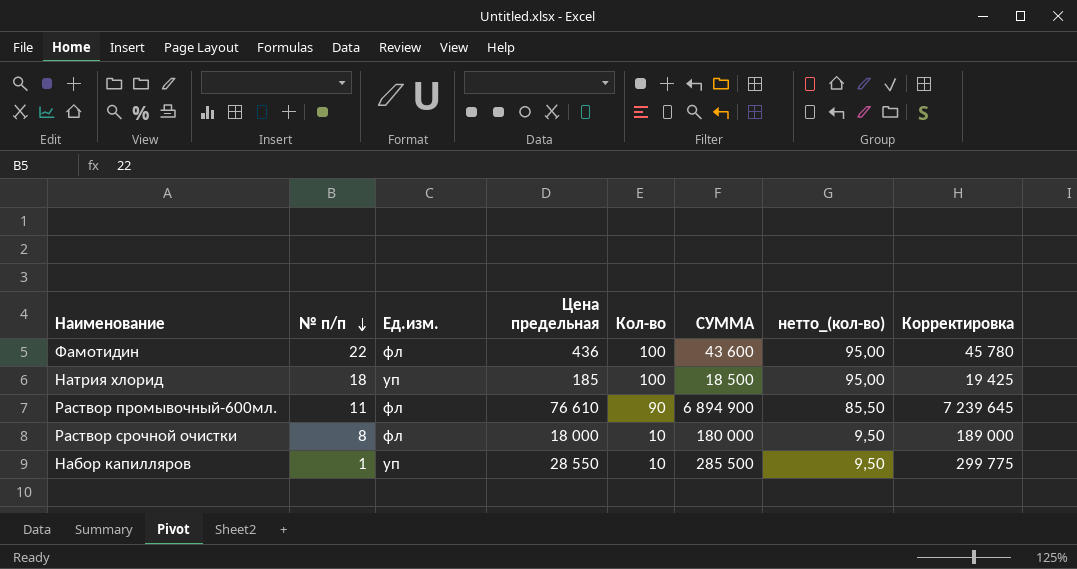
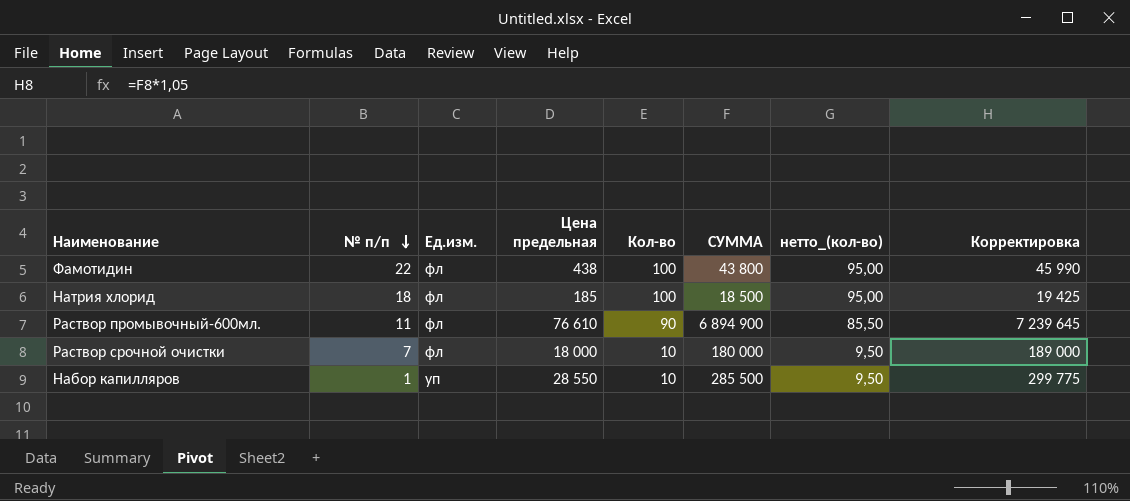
Фамотидин | Цена предельная: 436 -> 438
Фамотидин | СУММА: 43 600 -> 43 800
Фамотидин | Корректировка: 45 780 -> 45 990
Натрия хлорид | Ед.изм.: уп -> фл
Раствор срочной очистки | № п/п: 8 -> 7

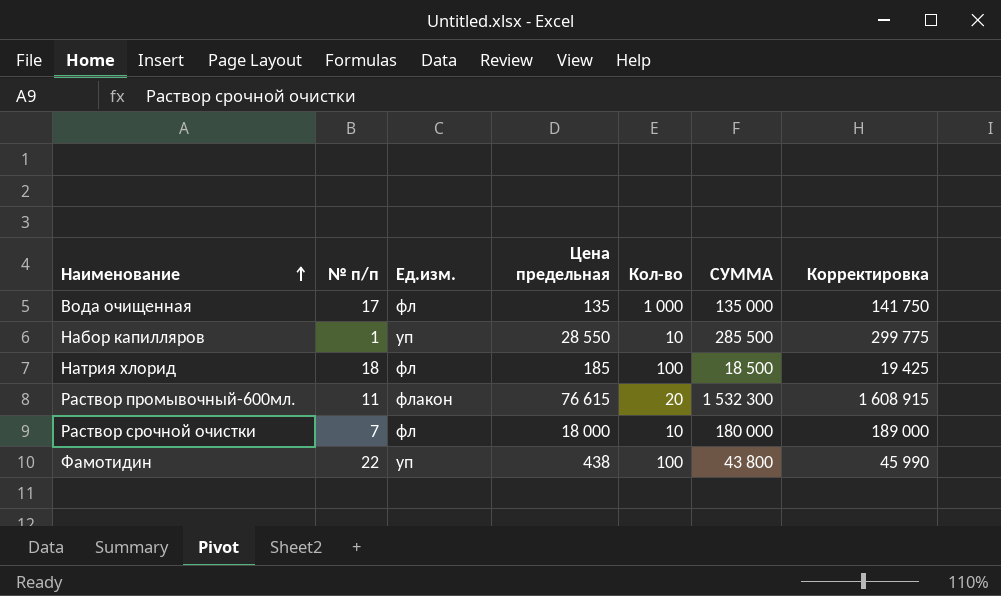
row order: № п/п descending -> Наименование ascending
column нетто_(кол-во) | formula: [Кол-во] * 0,95 -> none
row Вода очищенная: none -> 17 | фл | 135 | 1 000 | 135 000 | 141 750
Раствор промывочный-600мл. | Ед.изм.: фл -> флакон
Раствор промывочный-600мл. | Цена предельная: 76 610 -> 76 615
Раствор промывочный-600мл. | Кол-во: 90 -> 20
Раствор промывочный-600мл. | СУММА: 6 894 900 -> 1 532 300
Раствор промывочный-600мл. | Корректировка: 7 239 645 -> 1 608 915
Фамотидин | Ед.изм.: фл -> уп

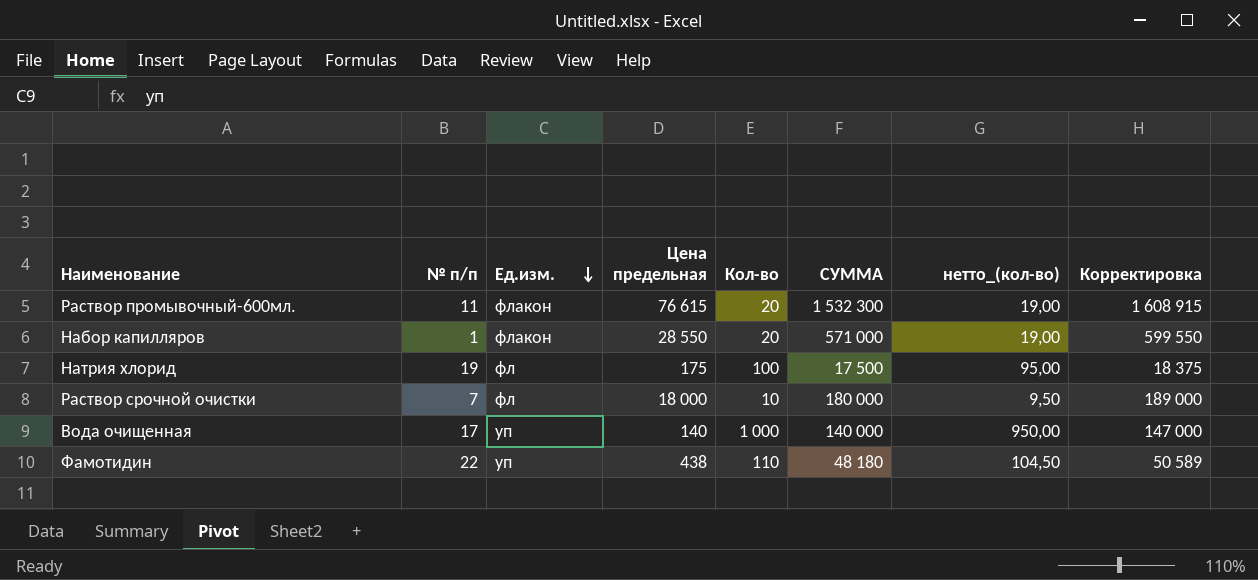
row order: Наименование ascending -> Ед.изм. descending
column нетто_(кол-во) | formula: none -> [Кол-во] * 0,95
Набор капилляров | Ед.изм.: уп -> флакон
Набор капилляров | Кол-во: 10 -> 20
Набор капилляров | СУММА: 285 500 -> 571 000
Набор капилляров | Корректировка: 299 775 -> 599 550
Натрия хлорид | № п/п: 18 -> 19
Натрия хлорид | Цена предельная: 185 -> 175
Натрия хлорид | СУММА: 18 500 -> 17 500
Натрия хлорид | Корректировка: 19 425 -> 18 375
Вода очищенная | Ед.изм.: фл -> уп
Вода очищенная | Цена предельная: 135 -> 140
Вода очищенная | СУММА: 135 000 -> 140 000
Вода очищенная | Корректировка: 141 750 -> 147 000
Фамотидин | Кол-во: 100 -> 110
Фамотидин | СУММА: 43 800 -> 48 180
Фамотидин | Корректировка: 45 990 -> 50 589

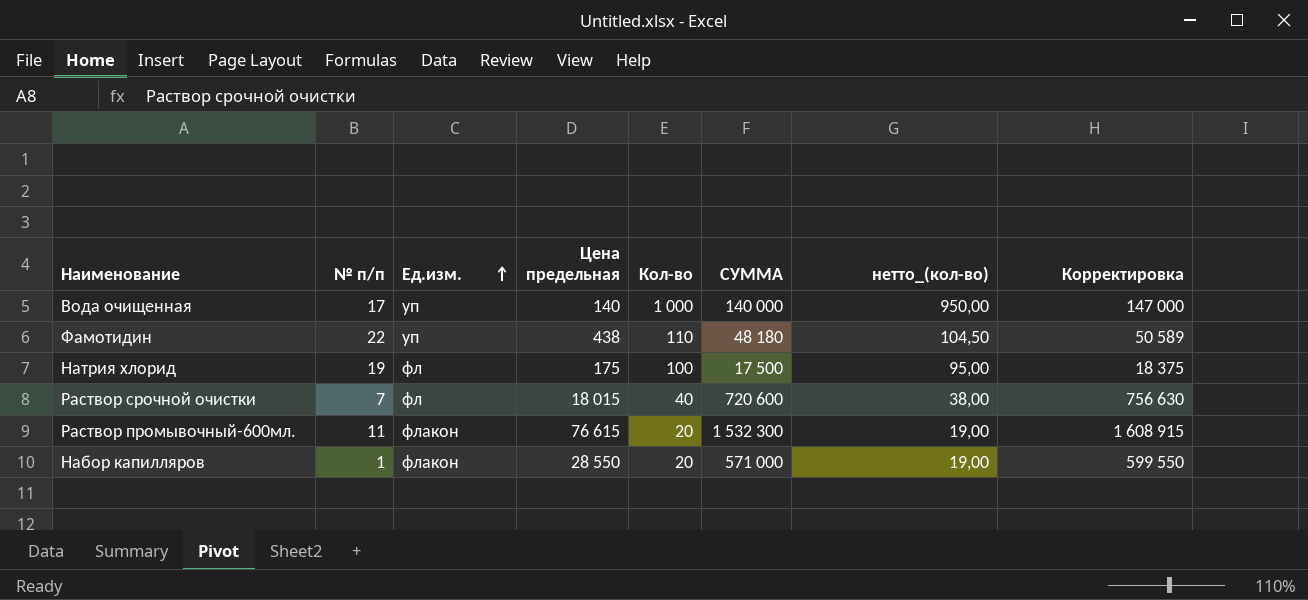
row order: Ед.изм. descending -> Ед.изм. ascending
Раствор срочной очистки | Цена предельная: 18 000 -> 18 015
Раствор срочной очистки | Кол-во: 10 -> 40
Раствор срочной очистки | СУММА: 180 000 -> 720 600
Раствор срочной очистки | нетто_(кол-во): 9,50 -> 38,00
Раствор срочной очистки | Корректировка: 189 000 -> 756 630

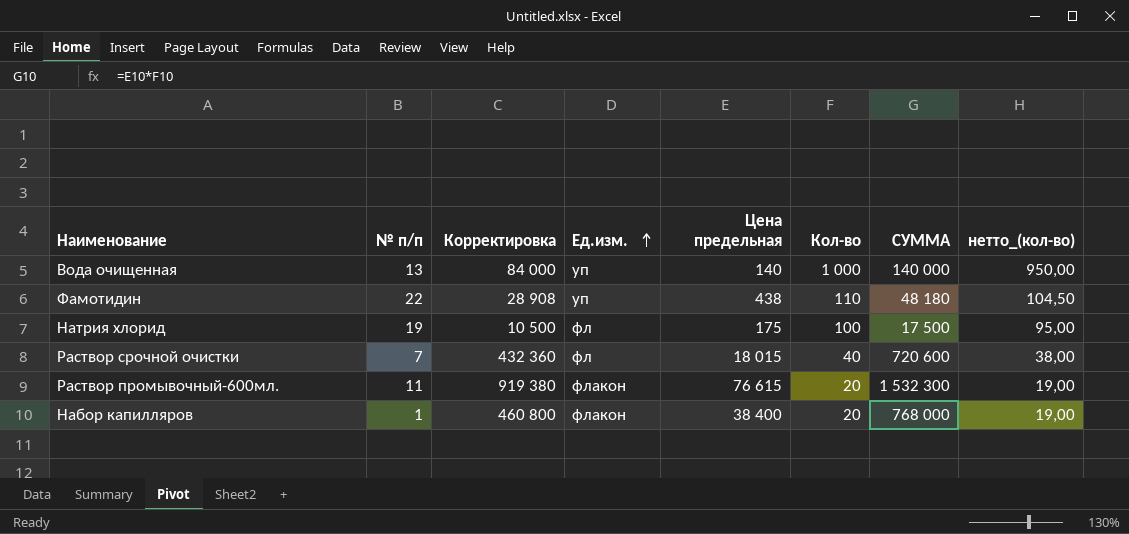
column Корректировка | formula: [СУММА] * 1,05 -> [СУММА] * 0,6
column Корректировка | position: 8 -> 3
Вода очищенная | № п/п: 17 -> 13
Набор капилляров | Цена предельная: 28 550 -> 38 400
Набор капилляров | СУММА: 571 000 -> 768 000

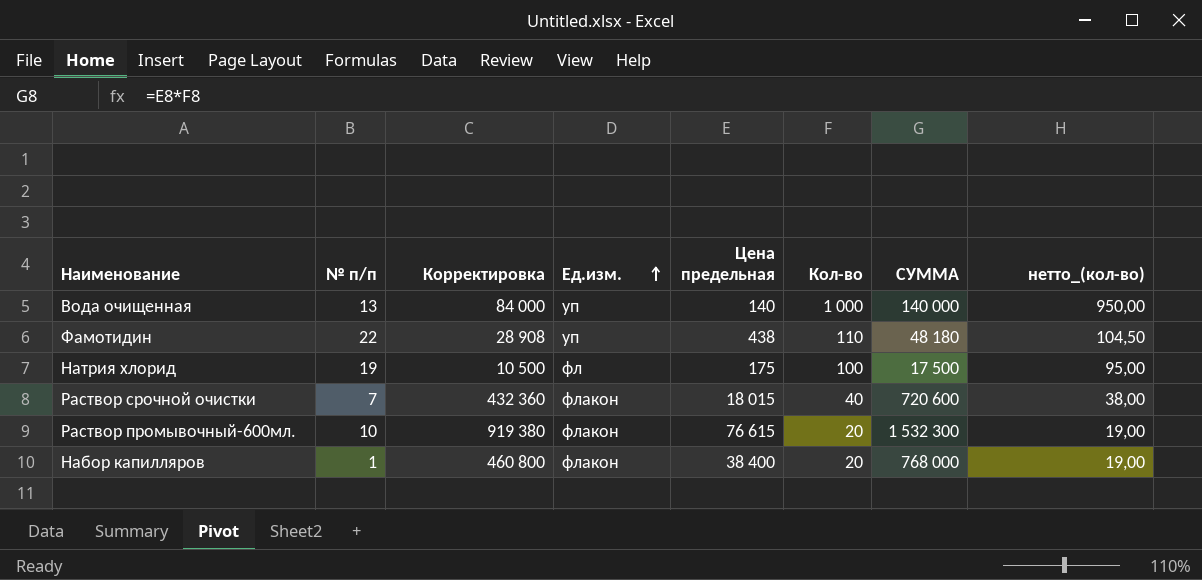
Раствор срочной очистки | Ед.изм.: фл -> флакон
Раствор промывочный-600мл. | № п/п: 11 -> 10

